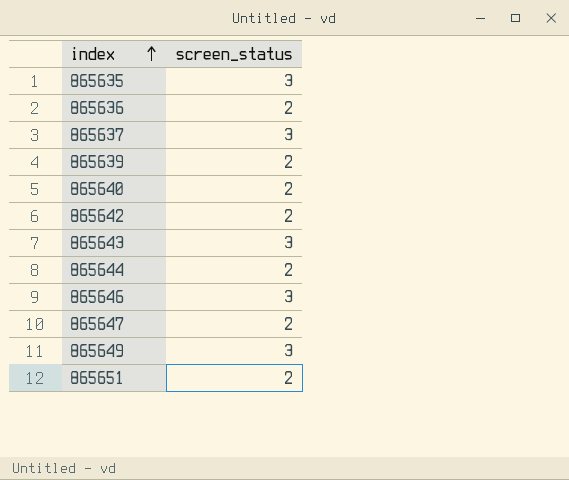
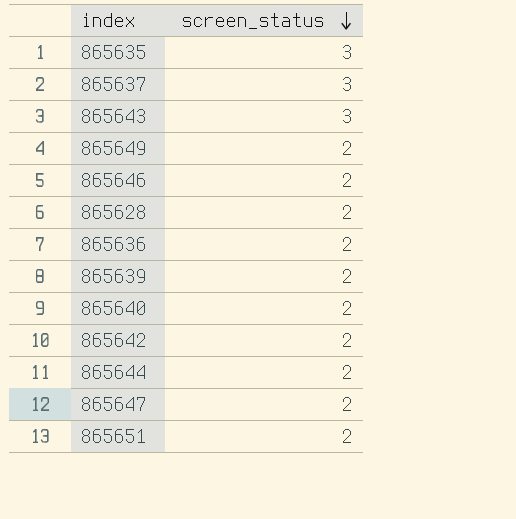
row order: index ascending -> screen_status descending
865649 | screen_status: 3 -> 2
865646 | screen_status: 3 -> 2
row 865628: none -> 2

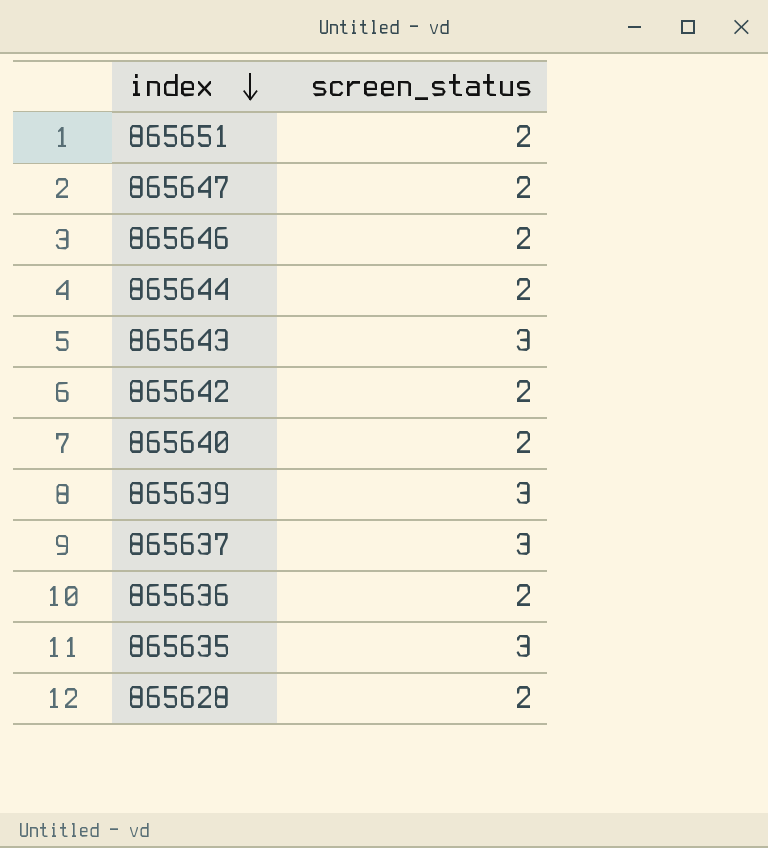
row order: screen_status descending -> index descending
row 865649: 2 -> none
865639 | screen_status: 2 -> 3

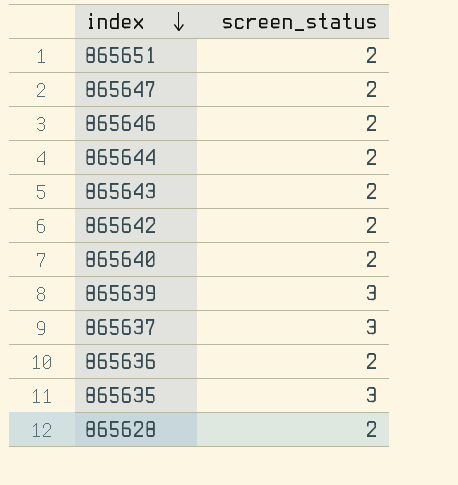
865643 | screen_status: 3 -> 2

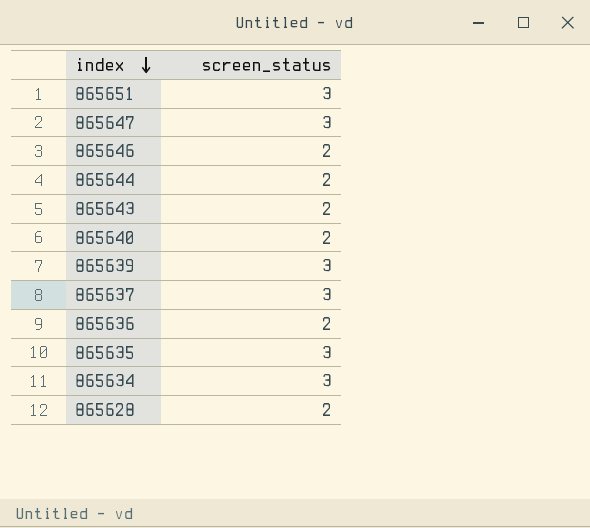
row 865642: 2 -> none
865651 | screen_status: 2 -> 3
865647 | screen_status: 2 -> 3
row 865634: none -> 3

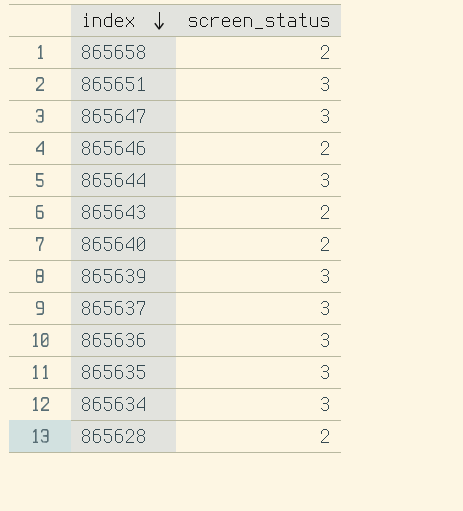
row 865658: none -> 2
865644 | screen_status: 2 -> 3
865636 | screen_status: 2 -> 3

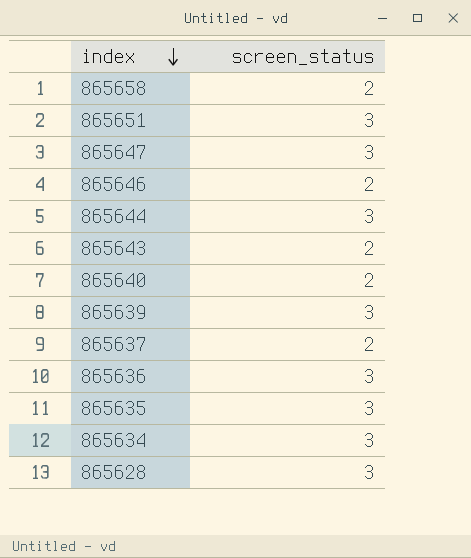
865637 | screen_status: 3 -> 2
865628 | screen_status: 2 -> 3

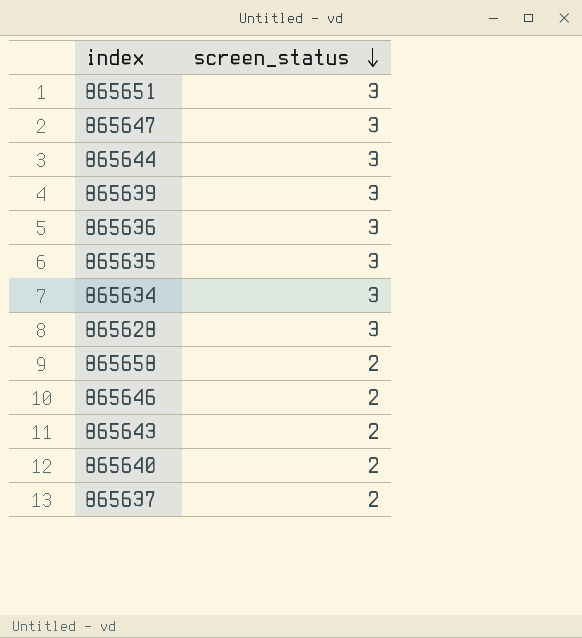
row order: index descending -> screen_status descending

